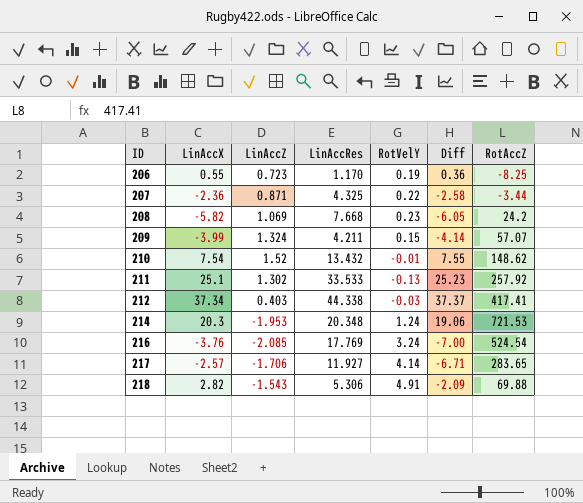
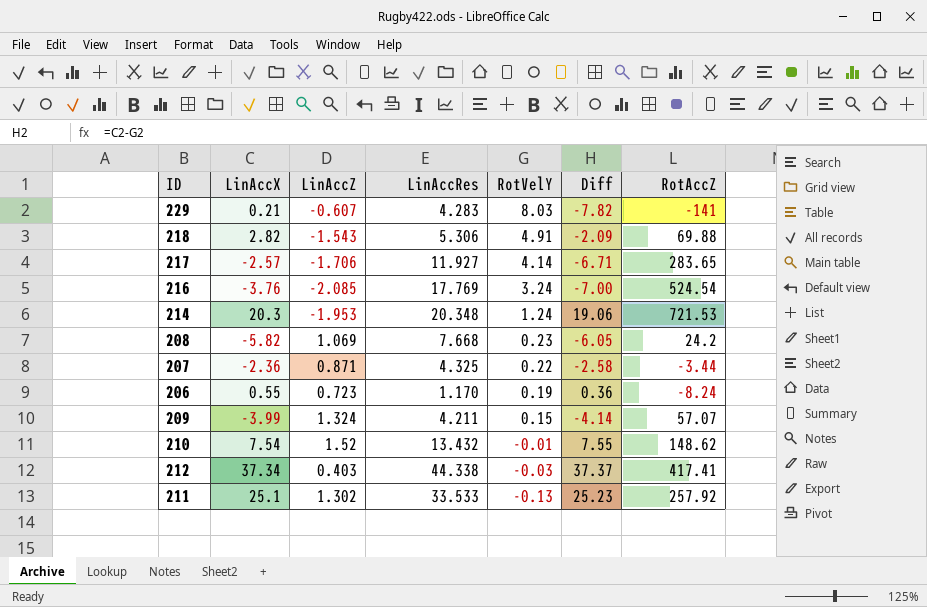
row order: ID ascending -> RotVelY descending
row 229: none -> 0.21 | -0.607 | 4.283 | 8.03 | -7.82 | -141
206 | RotAccZ: -8.25 -> -8.24

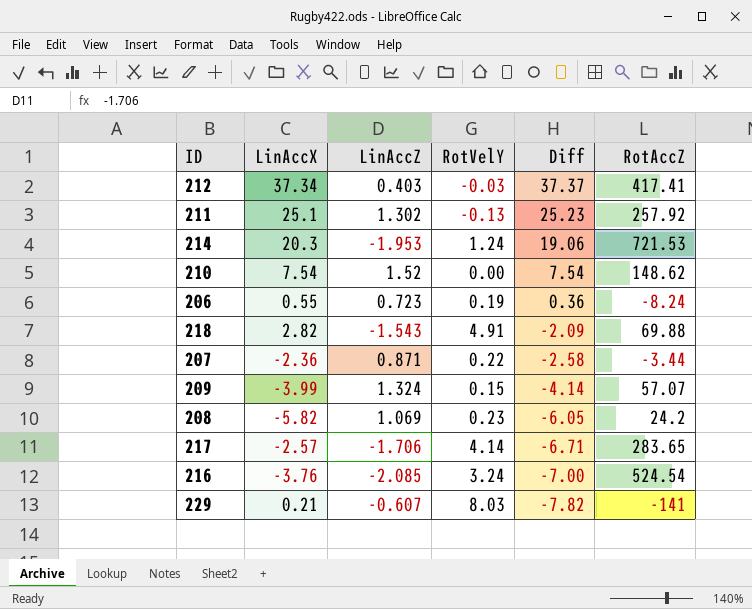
row order: RotVelY descending -> Diff descending
column LinAccRes | position: 4 -> none
210 | RotVelY: -0.01 -> 0.00
210 | Diff: 7.55 -> 7.54

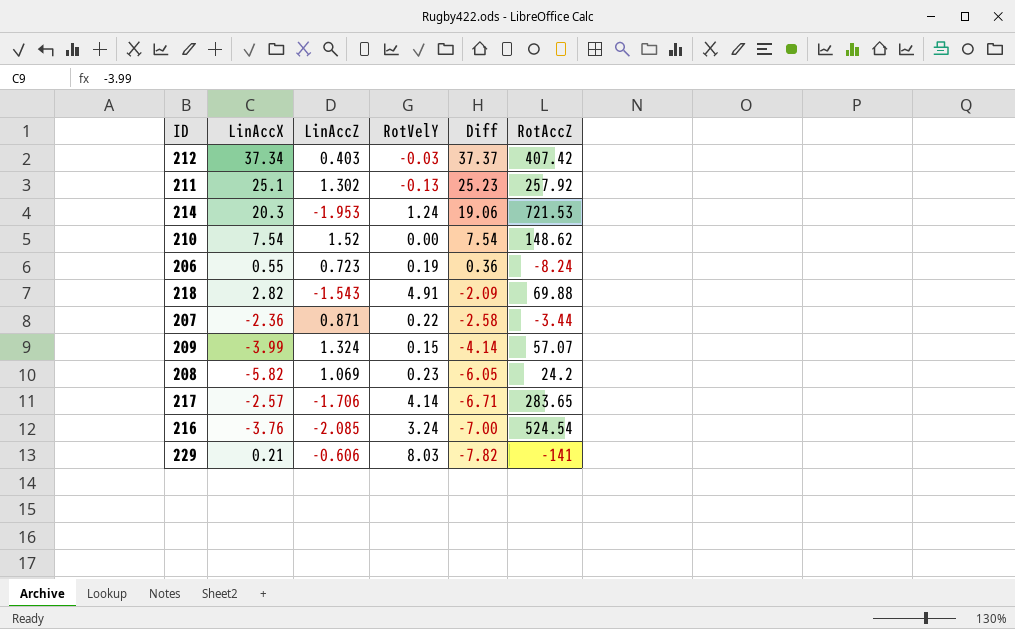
212 | RotAccZ: 417.41 -> 407.42
229 | LinAccZ: -0.607 -> -0.606

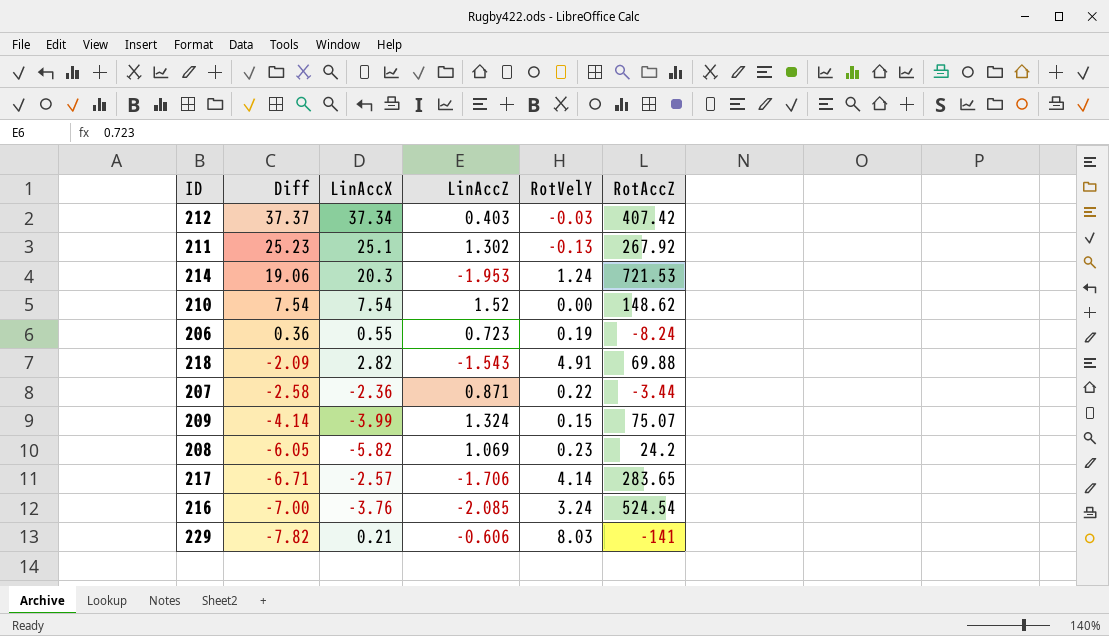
column Diff | position: 5 -> 2
211 | RotAccZ: 257.92 -> 267.92
209 | RotAccZ: 57.07 -> 75.07

